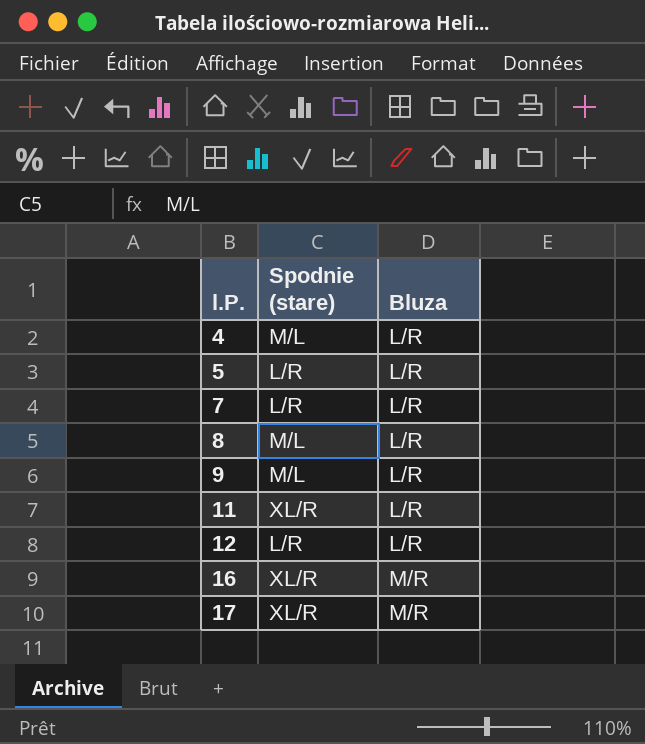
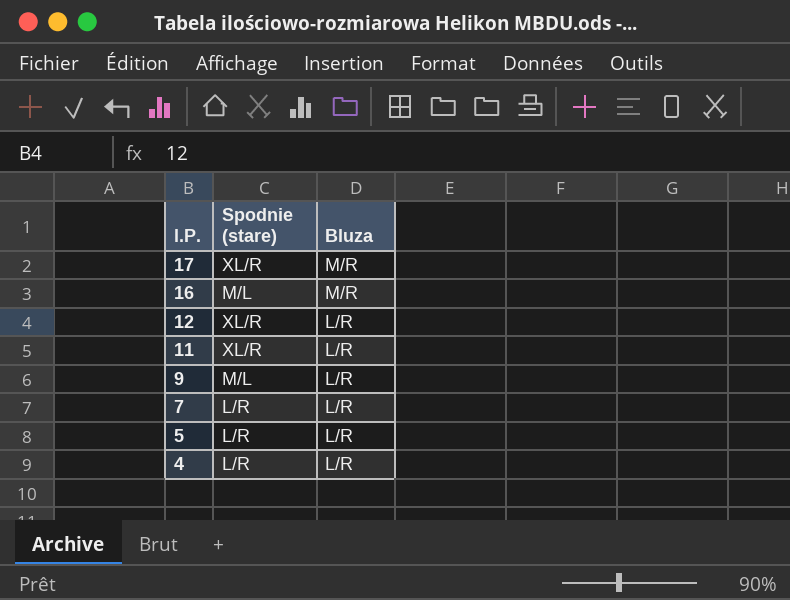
row order: l.P. ascending -> l.P. descending
row 8: M/L | L/R -> none
16 | Spodnie (stare): XL/R -> M/L
12 | Spodnie (stare): L/R -> XL/R
4 | Spodnie (stare): M/L -> L/R

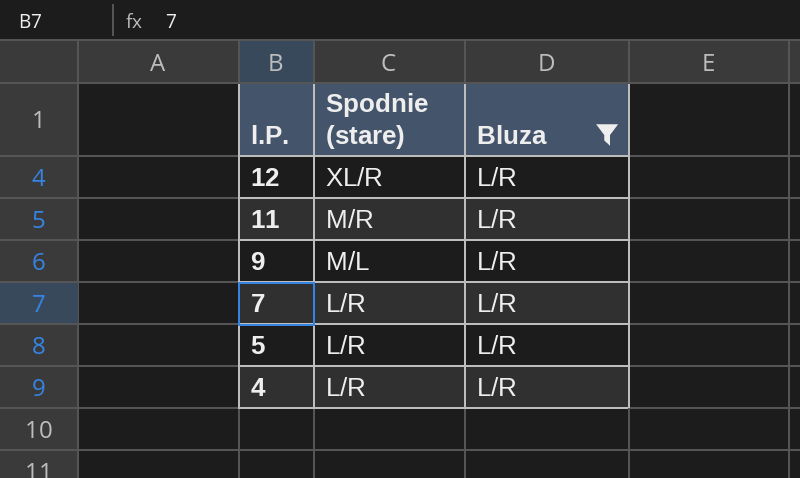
filter: none -> Bluza = L/R
11 | Spodnie (stare): XL/R -> M/R

